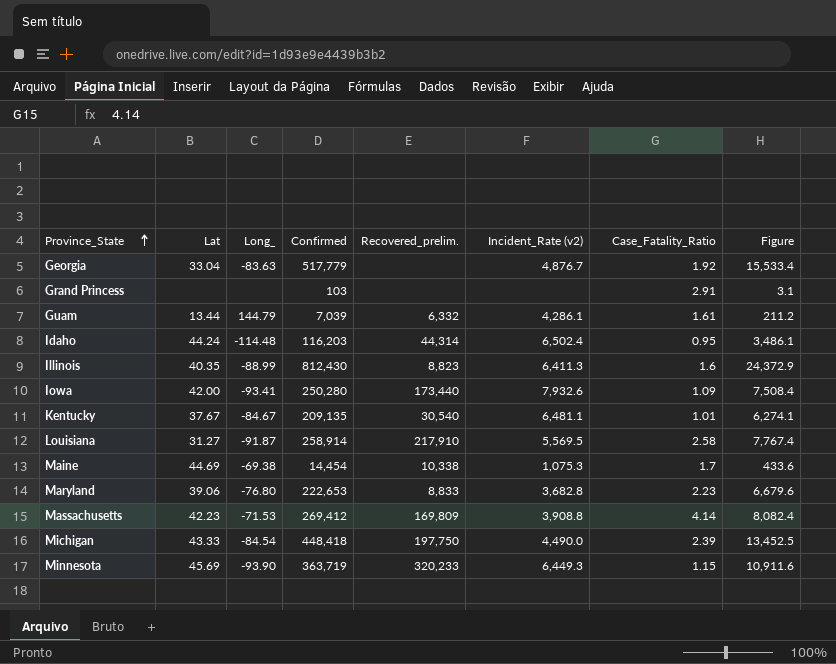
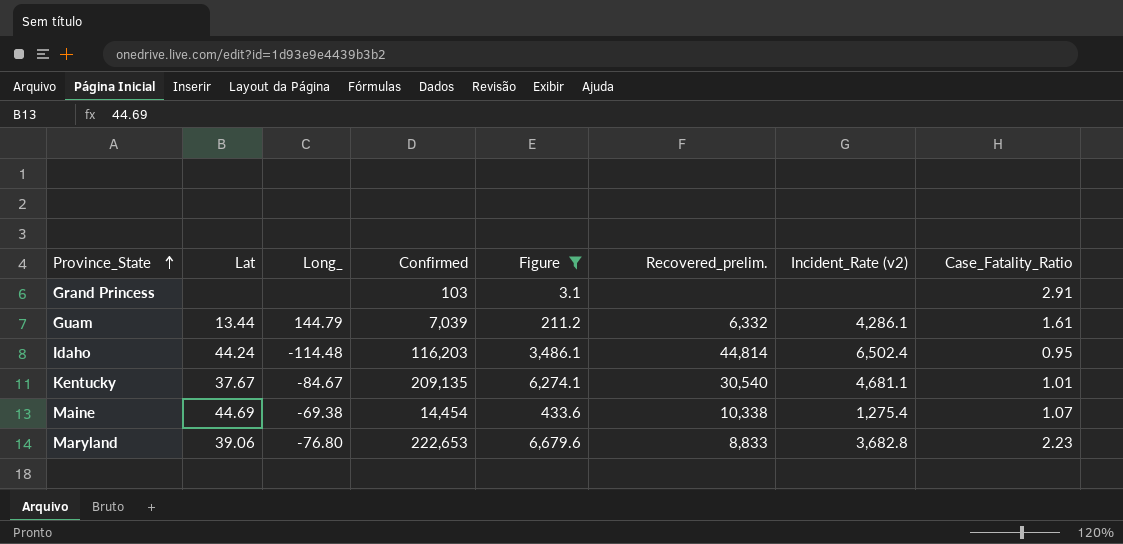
filter: none -> Figure <= 6,679.6
column Figure | position: 8 -> 5
Idaho | Recovered_prelim.: 44,314 -> 44,814
Kentucky | Incident_Rate (v2): 6,481.1 -> 4,681.1
Maine | Incident_Rate (v2): 1,075.3 -> 1,275.4
Maine | Case_Fatality_Ratio: 1.7 -> 1.07

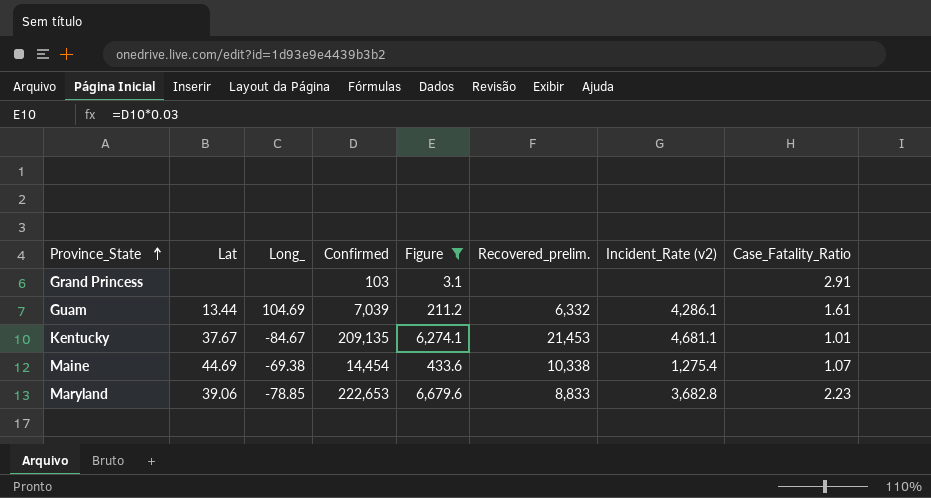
row Idaho: 44.24 | -114.48 | 116,203 | 3,486.1 | 44,814 | 6,502.4 | 0.95 -> none
Guam | Long_: 144.79 -> 104.69
Kentucky | Recovered_prelim.: 30,540 -> 21,453
Maryland | Long_: -76.80 -> -78.85

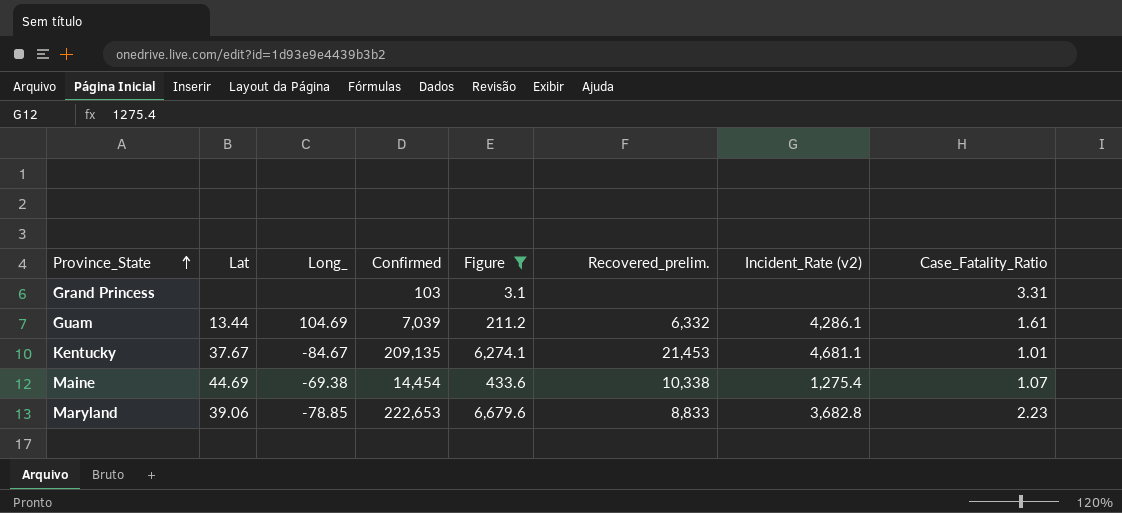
Grand Princess | Case_Fatality_Ratio: 2.91 -> 3.31

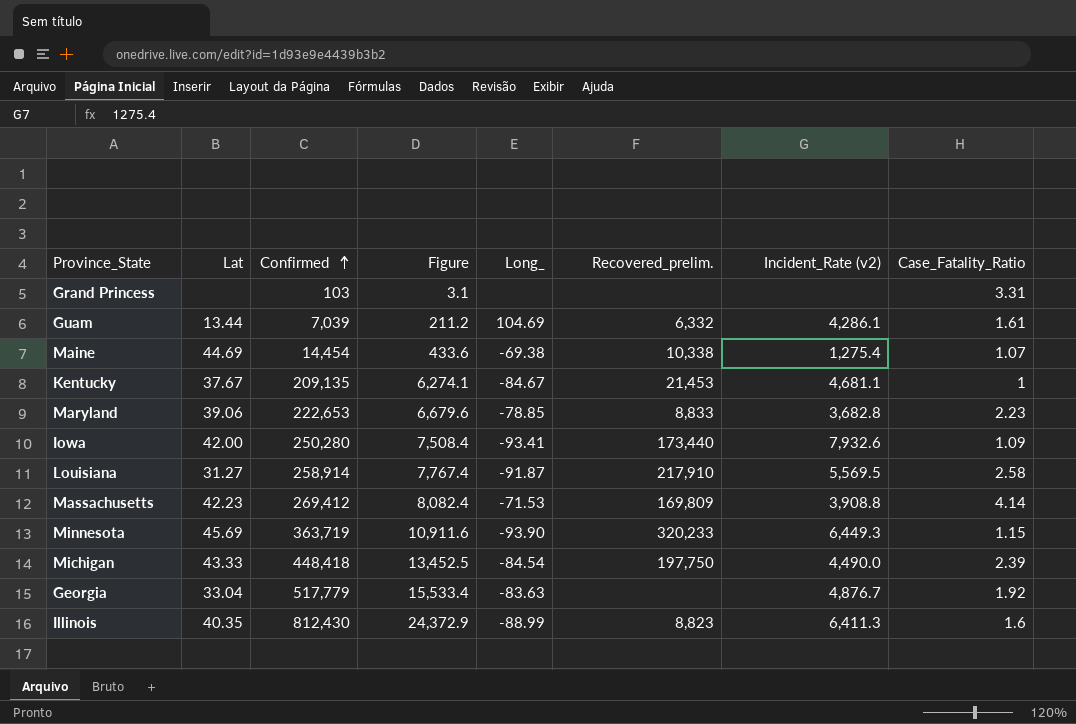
filter: Figure <= 6,679.6 -> none
row order: Province_State ascending -> Confirmed ascending
column Long_ | position: 3 -> 5
Kentucky | Case_Fatality_Ratio: 1.01 -> 1

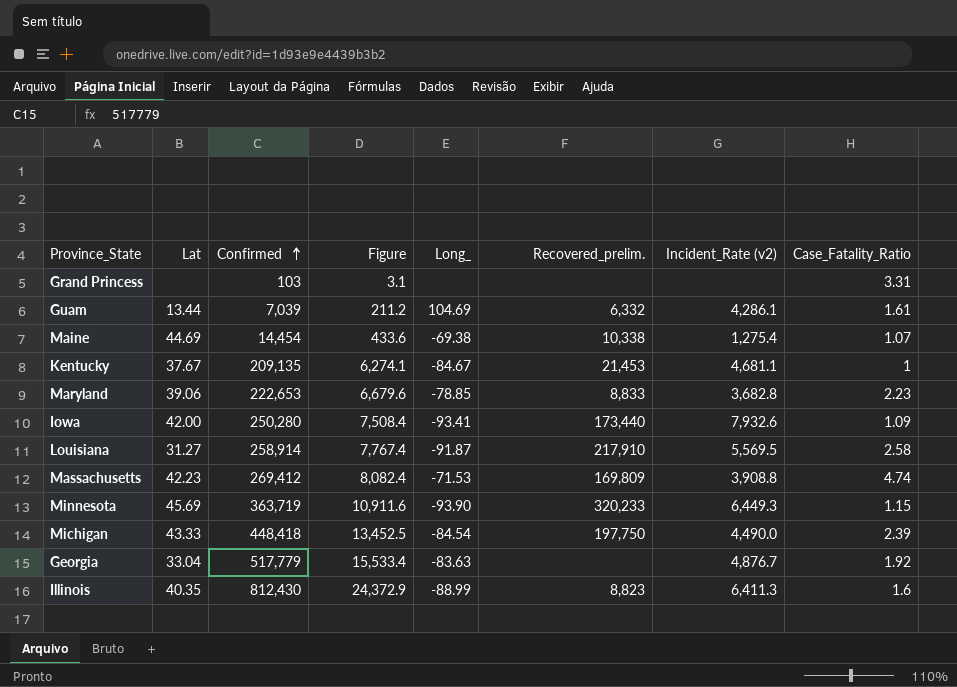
Massachusetts | Case_Fatality_Ratio: 4.14 -> 4.74

